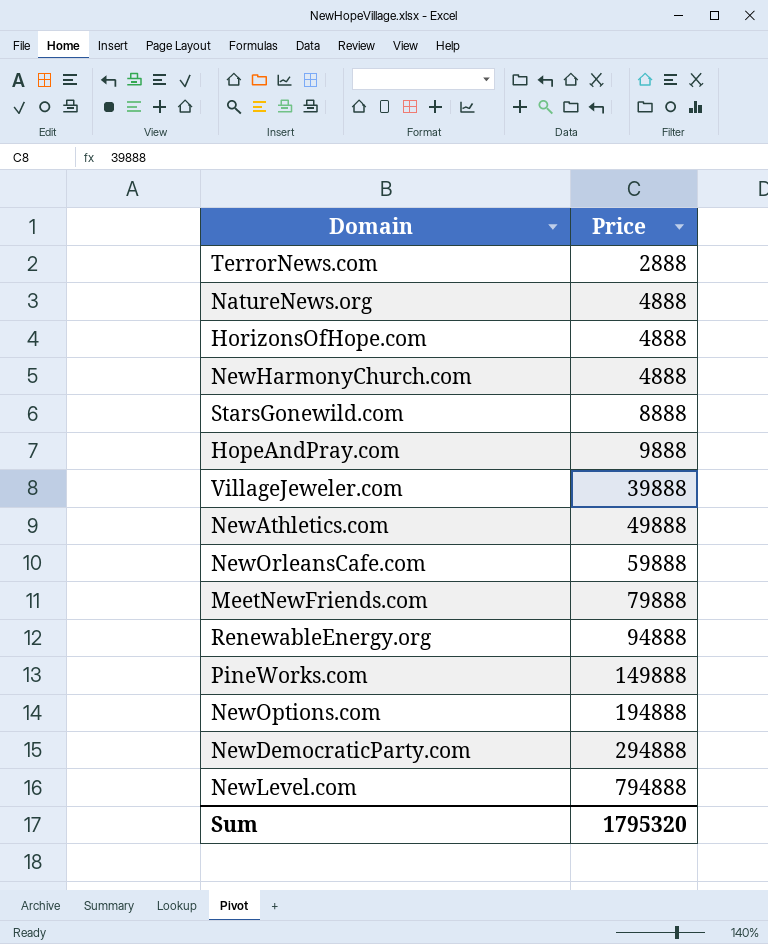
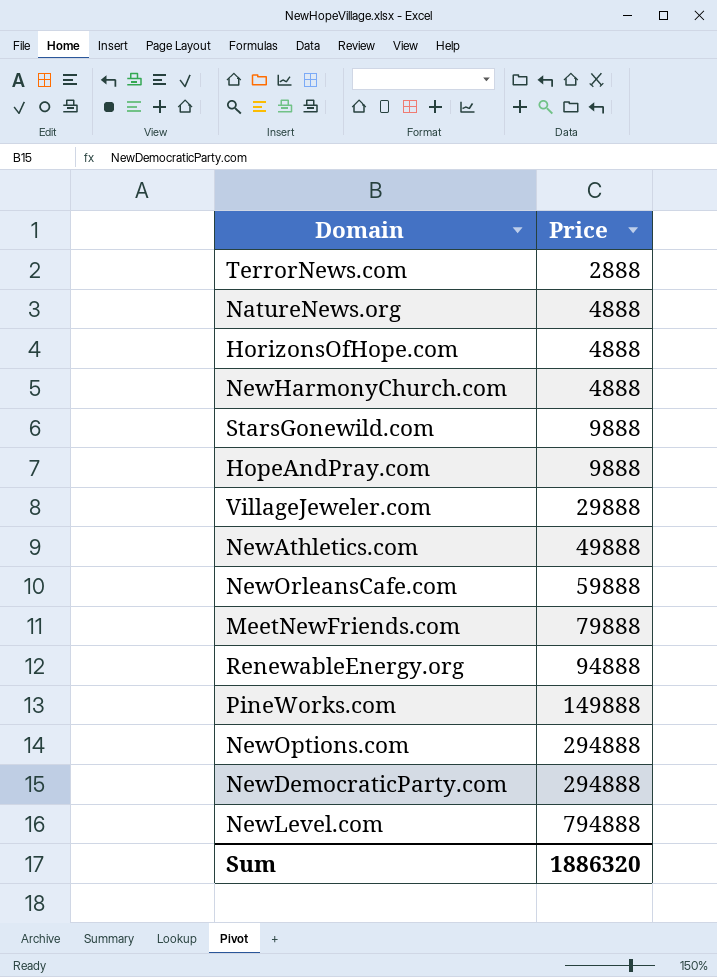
StarsGonewild.com | Price: 8888 -> 9888
VillageJeweler.com | Price: 39888 -> 29888
NewOptions.com | Price: 194888 -> 294888
Sum | Price: 1795320 -> 1886320

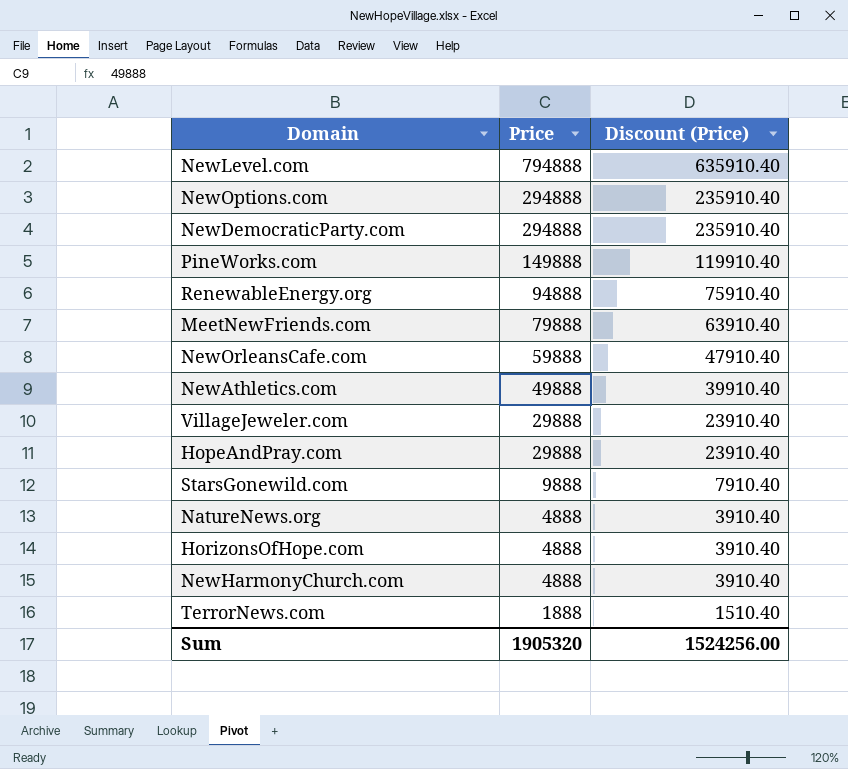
row order: Price ascending -> Price descending
column Discount (Price) | formula: none -> [Price] * 0.8
HopeAndPray.com | Price: 9888 -> 29888
TerrorNews.com | Price: 2888 -> 1888
Sum | Price: 1886320 -> 1905320

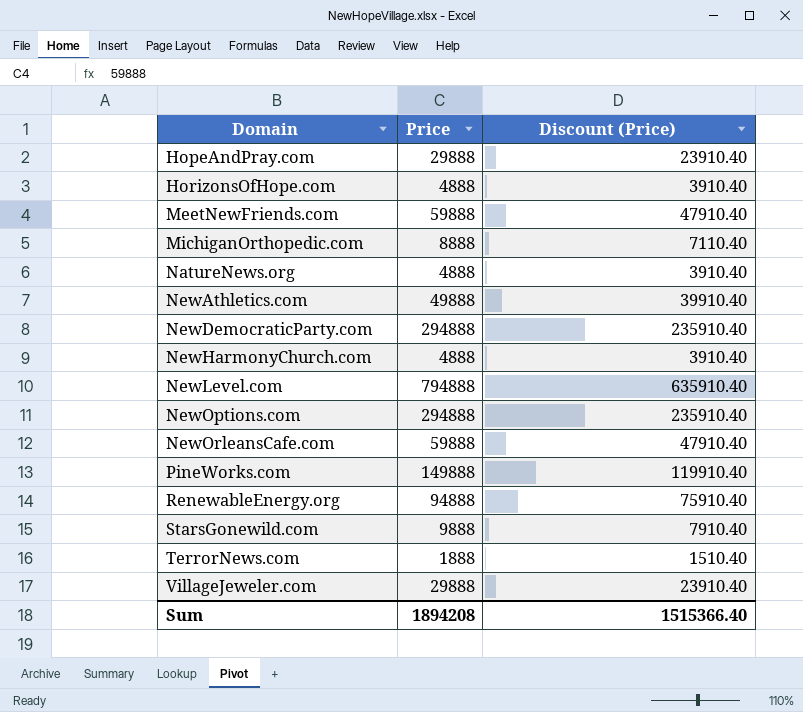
row order: Price descending -> Domain ascending
MeetNewFriends.com | Price: 79888 -> 59888
MeetNewFriends.com | Discount (Price): 63910.40 -> 47910.40
row MichiganOrthopedic.com: none -> 8888 | 7110.40
Sum | Price: 1905320 -> 1894208
Sum | Discount (Price): 1524256.00 -> 1515366.40

